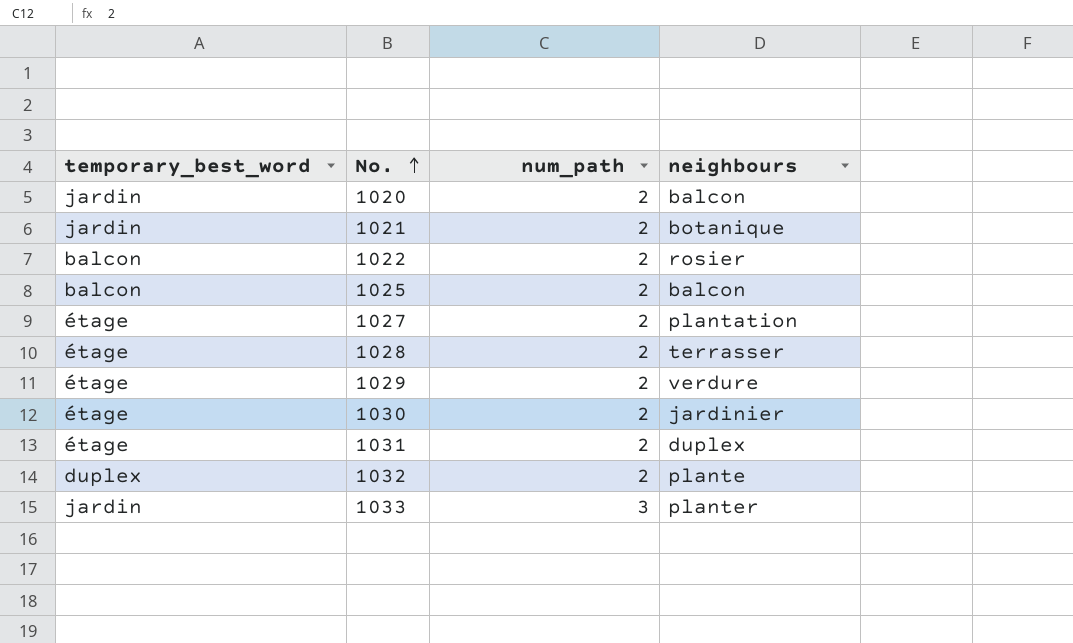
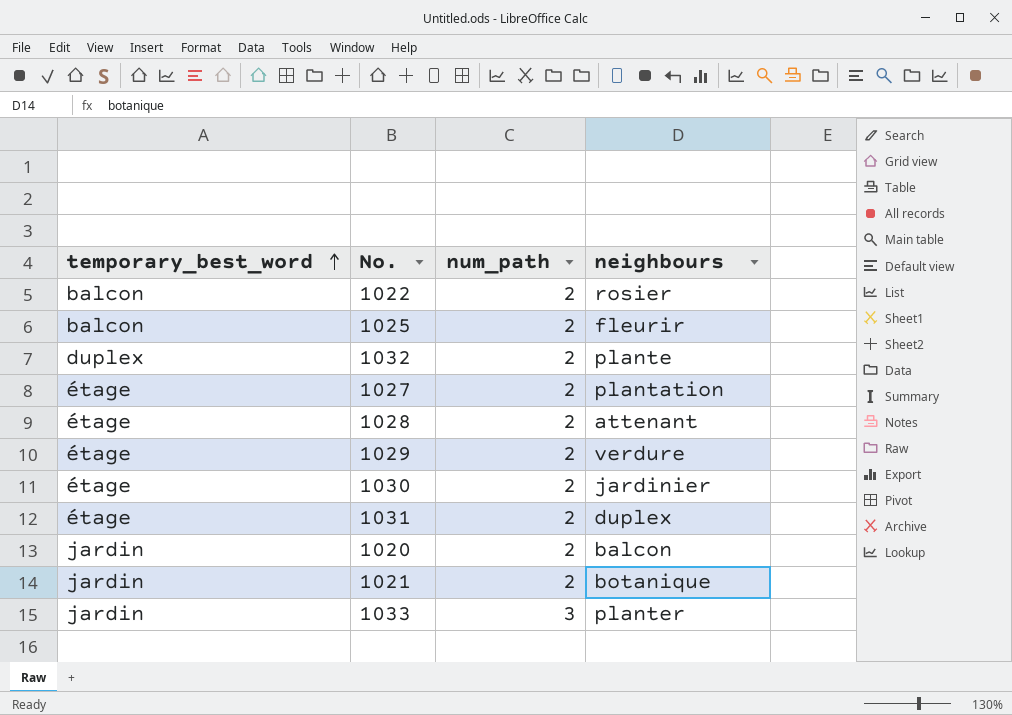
row order: No. ascending -> temporary_best_word ascending
1025 | neighbours: balcon -> fleurir
1028 | neighbours: terrasser -> attenant

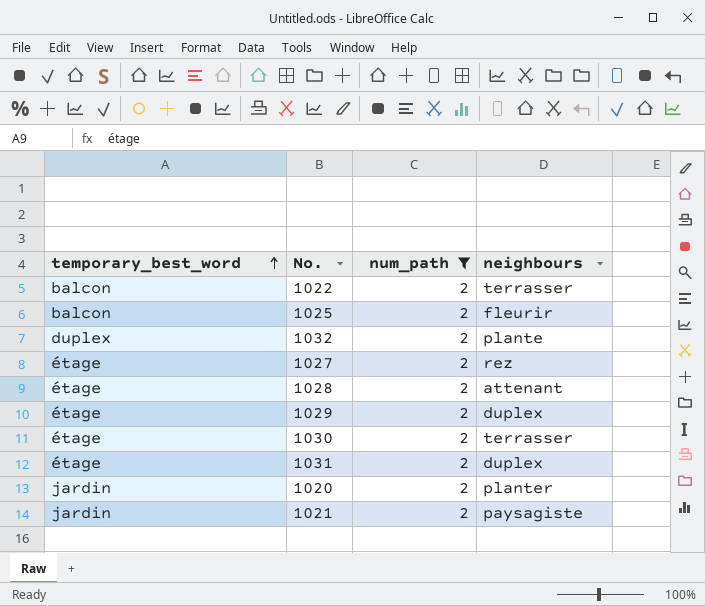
filter: none -> num_path = 2
1022 | neighbours: rosier -> terrasser
1027 | neighbours: plantation -> rez
1029 | neighbours: verdure -> duplex
1030 | neighbours: jardinier -> terrasser
1020 | neighbours: balcon -> planter
1021 | neighbours: botanique -> paysagiste

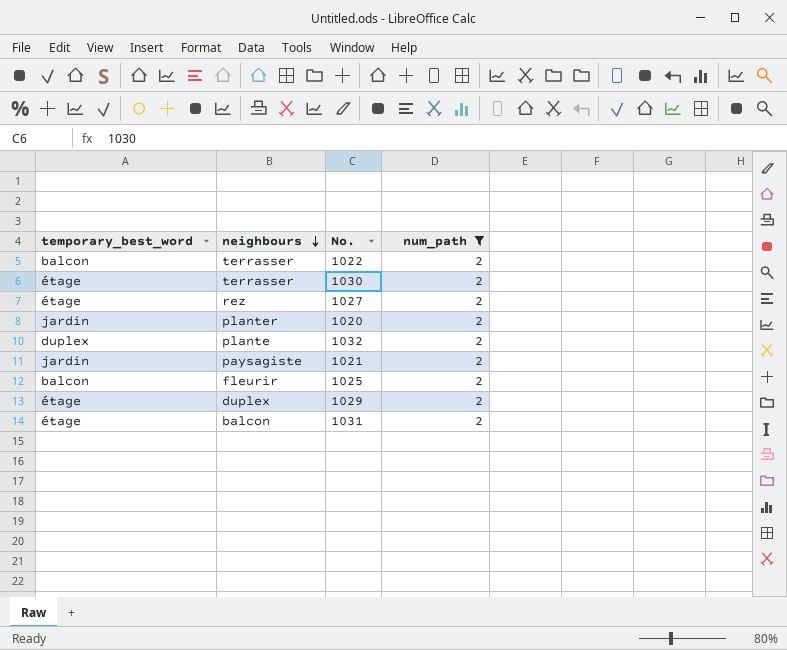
row order: temporary_best_word ascending -> neighbours descending
column neighbours | position: 4 -> 2
row 1028: étage | 2 | attenant -> none
1031 | neighbours: duplex -> balcon

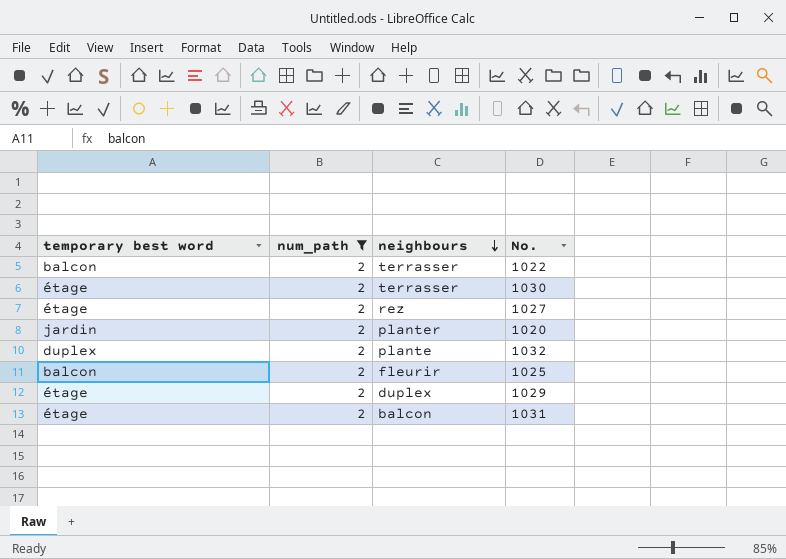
column name: temporary_best_word -> temporary best word
column num_path | position: 4 -> 2
row 1021: jardin | paysagiste | 2 -> none

